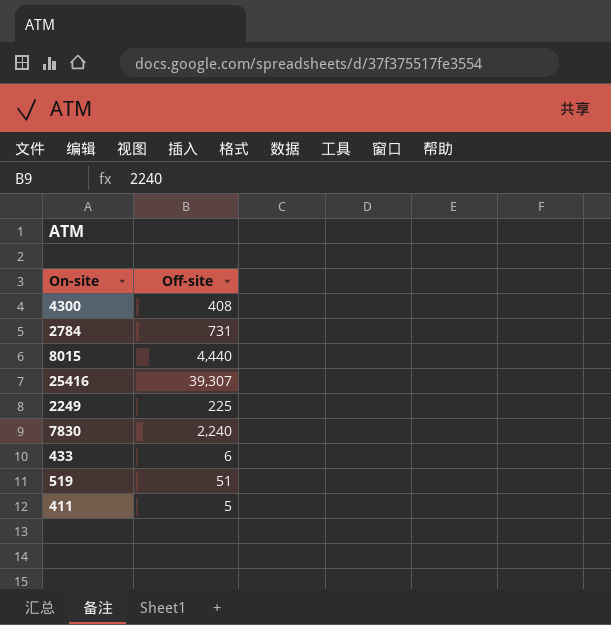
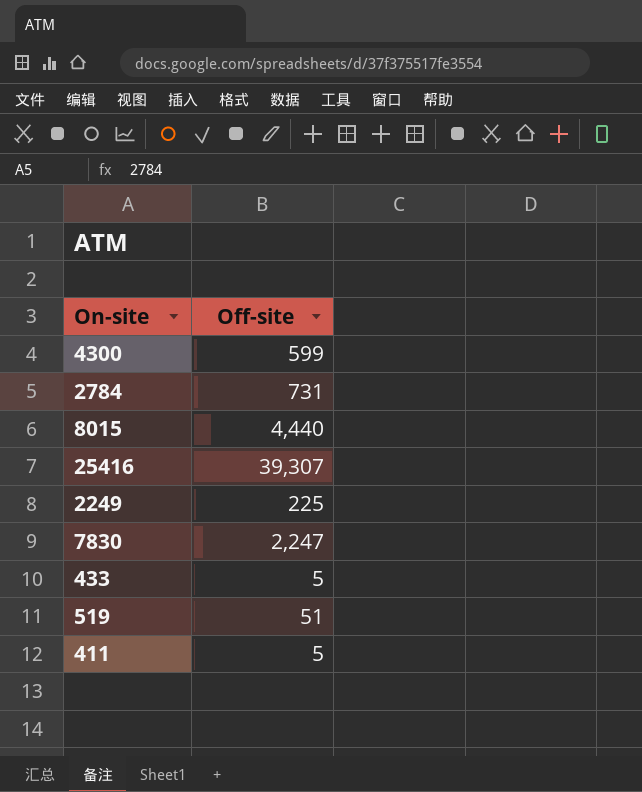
4300 | Off-site: 408 -> 599
7830 | Off-site: 2,240 -> 2,247
433 | Off-site: 6 -> 5

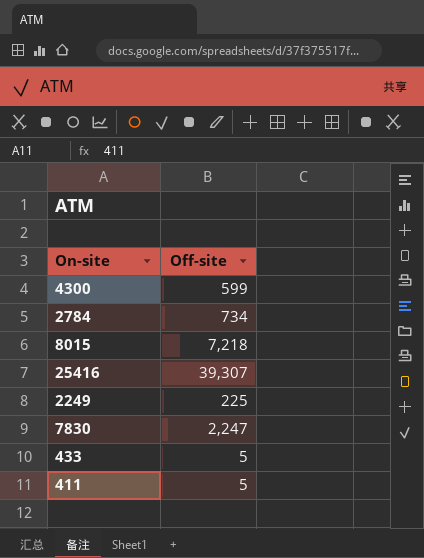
row 519: 51 -> none
2784 | Off-site: 731 -> 734
8015 | Off-site: 4,440 -> 7,218

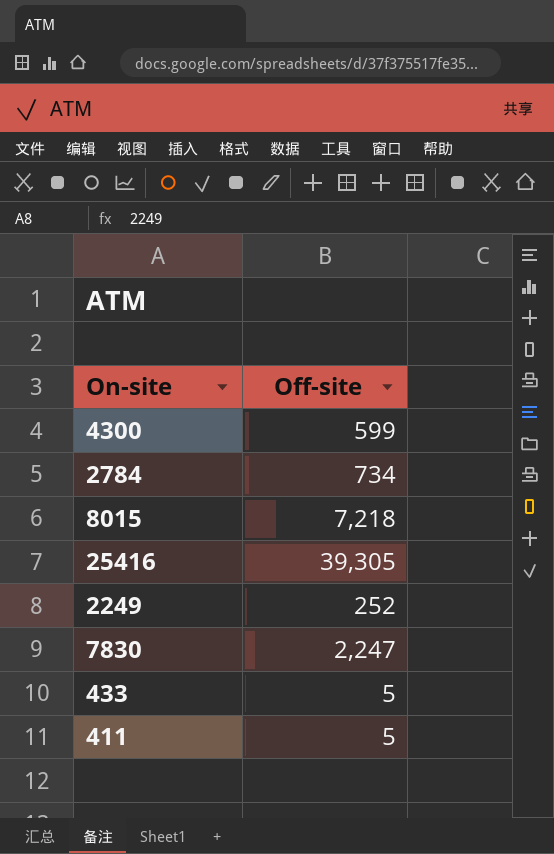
25416 | Off-site: 39,307 -> 39,305
2249 | Off-site: 225 -> 252

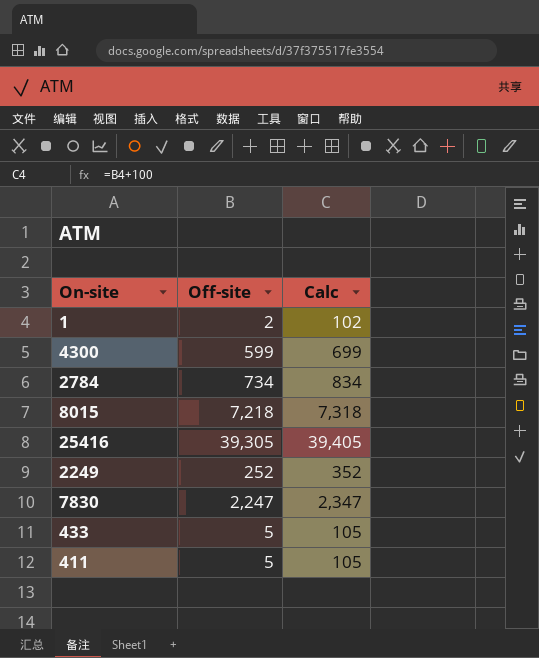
column Calc | formula: none -> [Off-site] + 100
row 1: none -> 2 | 102

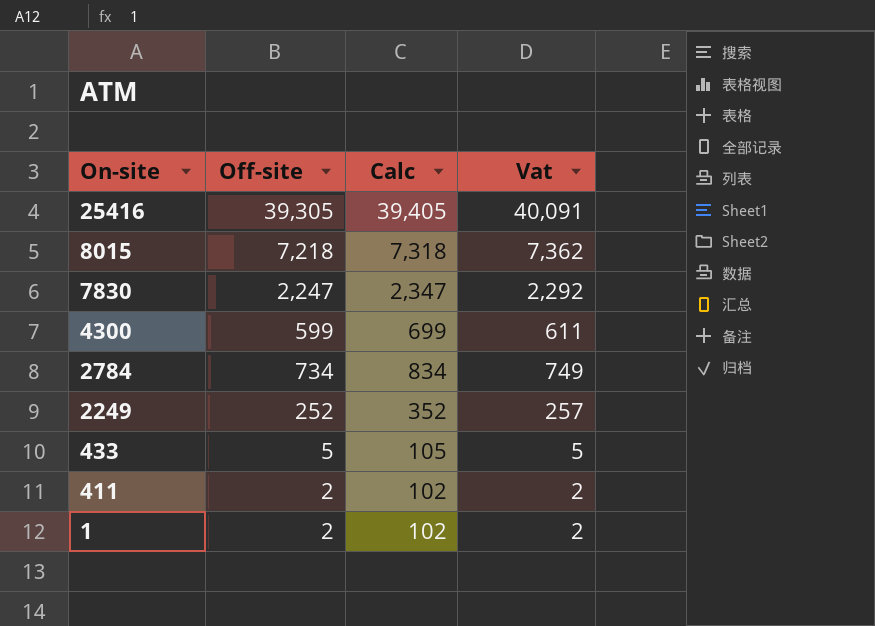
row order: none -> On-site descending
column Vat | formula: none -> [Off-site] * 1.02
411 | Off-site: 5 -> 2
411 | Calc: 105 -> 102

